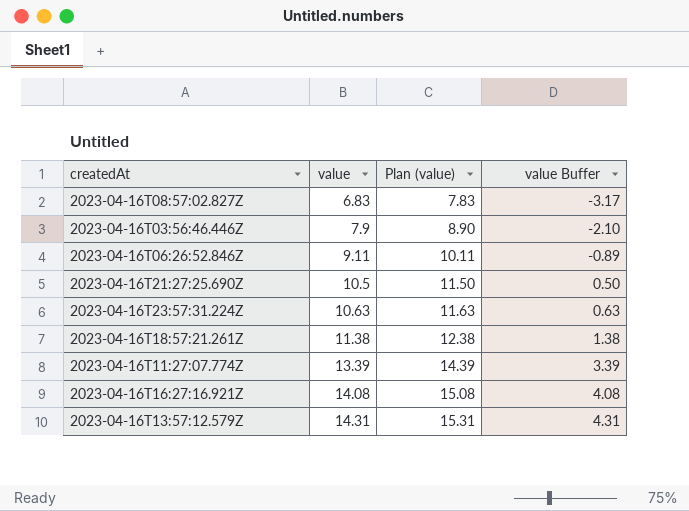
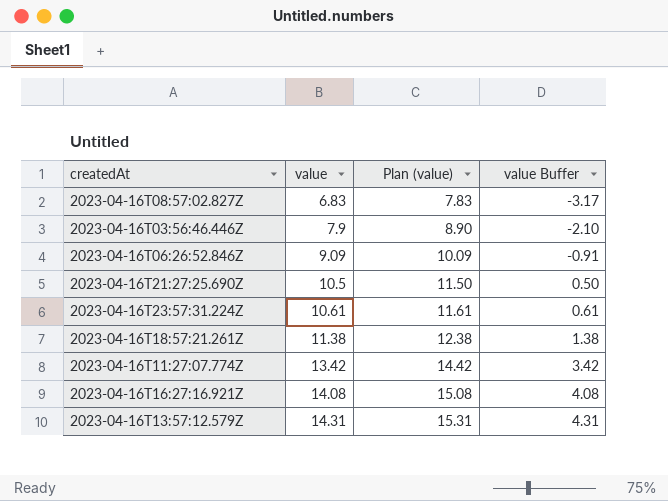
2023-04-16T06:26:52.846Z | value: 9.11 -> 9.09
2023-04-16T06:26:52.846Z | Plan (value): 10.11 -> 10.09
2023-04-16T06:26:52.846Z | value Buffer: -0.89 -> -0.91
2023-04-16T23:57:31.224Z | value: 10.63 -> 10.61
2023-04-16T23:57:31.224Z | Plan (value): 11.63 -> 11.61
2023-04-16T23:57:31.224Z | value Buffer: 0.63 -> 0.61
2023-04-16T11:27:07.774Z | value: 13.39 -> 13.42
2023-04-16T11:27:07.774Z | Plan (value): 14.39 -> 14.42
2023-04-16T11:27:07.774Z | value Buffer: 3.39 -> 3.42

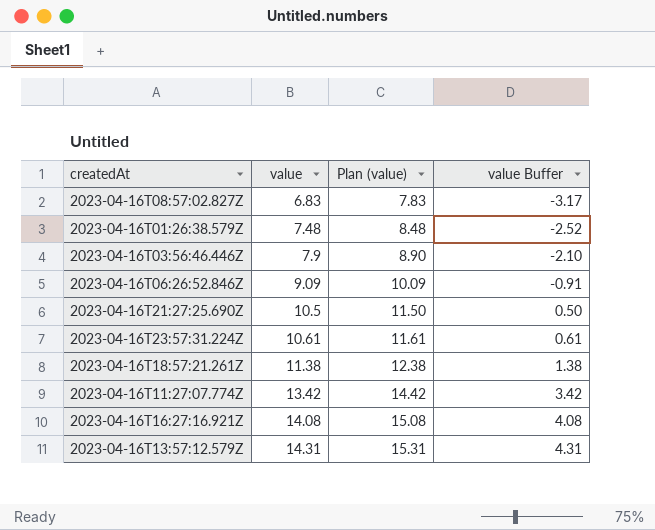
row 2023-04-16T01:26:38.579Z: none -> 7.48 | 8.48 | -2.52

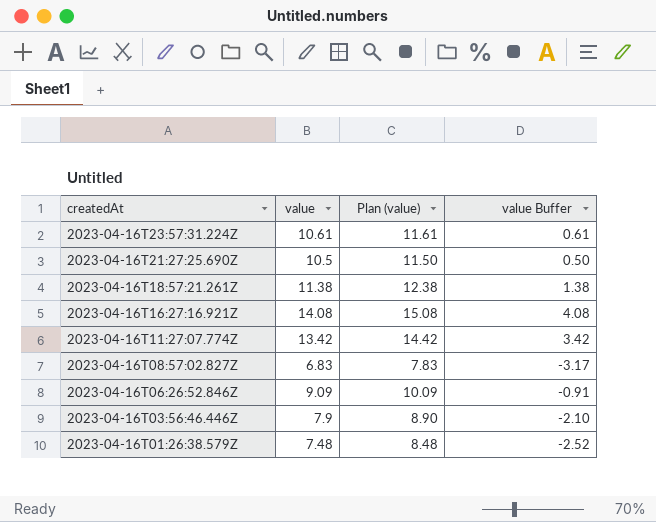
row order: value ascending -> createdAt descending
row 2023-04-16T13:57:12.579Z: 14.31 | 15.31 | 4.31 -> none

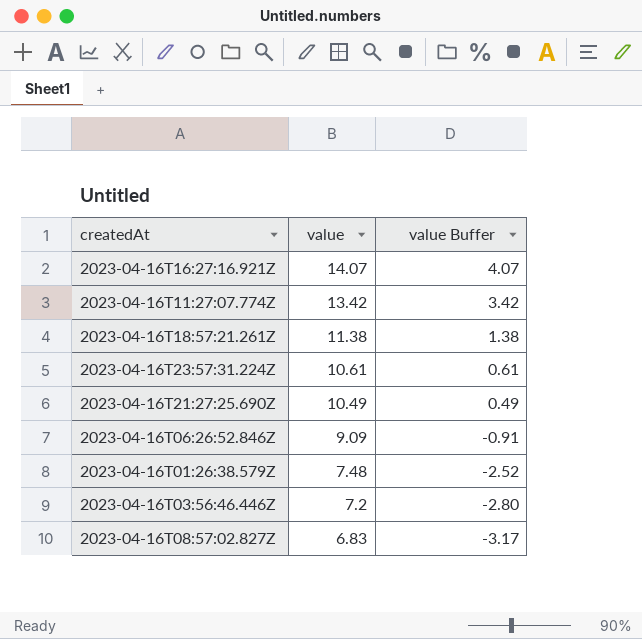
row order: createdAt descending -> value descending
column Plan (value) | formula: [value] + 1 -> none
2023-04-16T16:27:16.921Z | value: 14.08 -> 14.07
2023-04-16T16:27:16.921Z | value Buffer: 4.08 -> 4.07
2023-04-16T21:27:25.690Z | value: 10.5 -> 10.49
2023-04-16T21:27:25.690Z | value Buffer: 0.50 -> 0.49
2023-04-16T03:56:46.446Z | value: 7.9 -> 7.2
2023-04-16T03:56:46.446Z | value Buffer: -2.10 -> -2.80

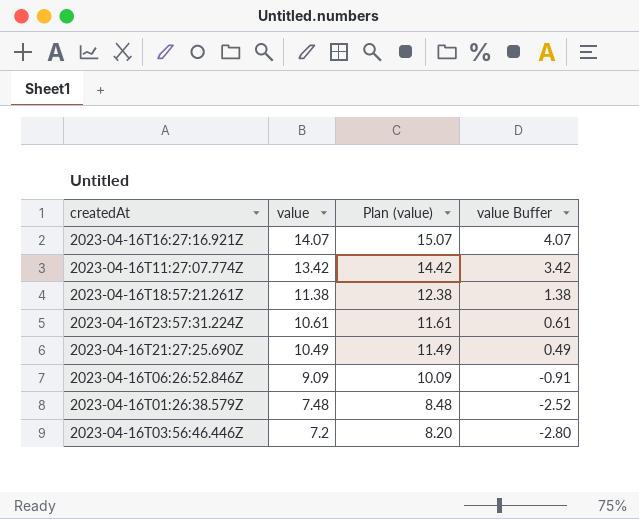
column Plan (value) | formula: none -> [value] + 1
row 2023-04-16T08:57:02.827Z: 6.83 | -3.17 -> none

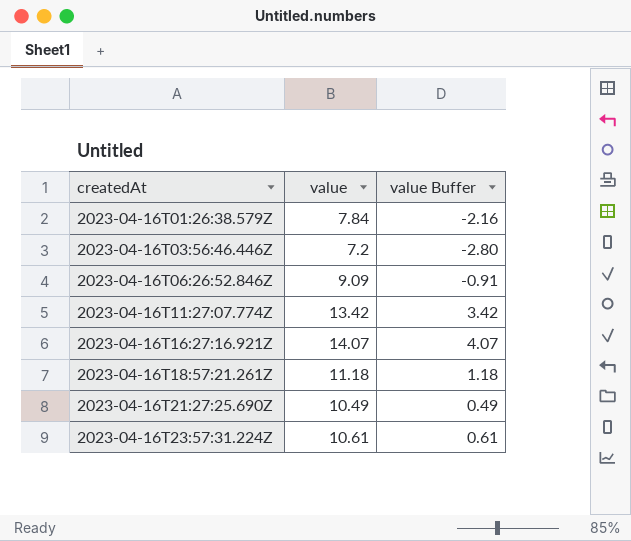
row order: value descending -> createdAt ascending
column Plan (value) | formula: [value] + 1 -> none
2023-04-16T01:26:38.579Z | value: 7.48 -> 7.84
2023-04-16T01:26:38.579Z | value Buffer: -2.52 -> -2.16
2023-04-16T18:57:21.261Z | value: 11.38 -> 11.18
2023-04-16T18:57:21.261Z | value Buffer: 1.38 -> 1.18

